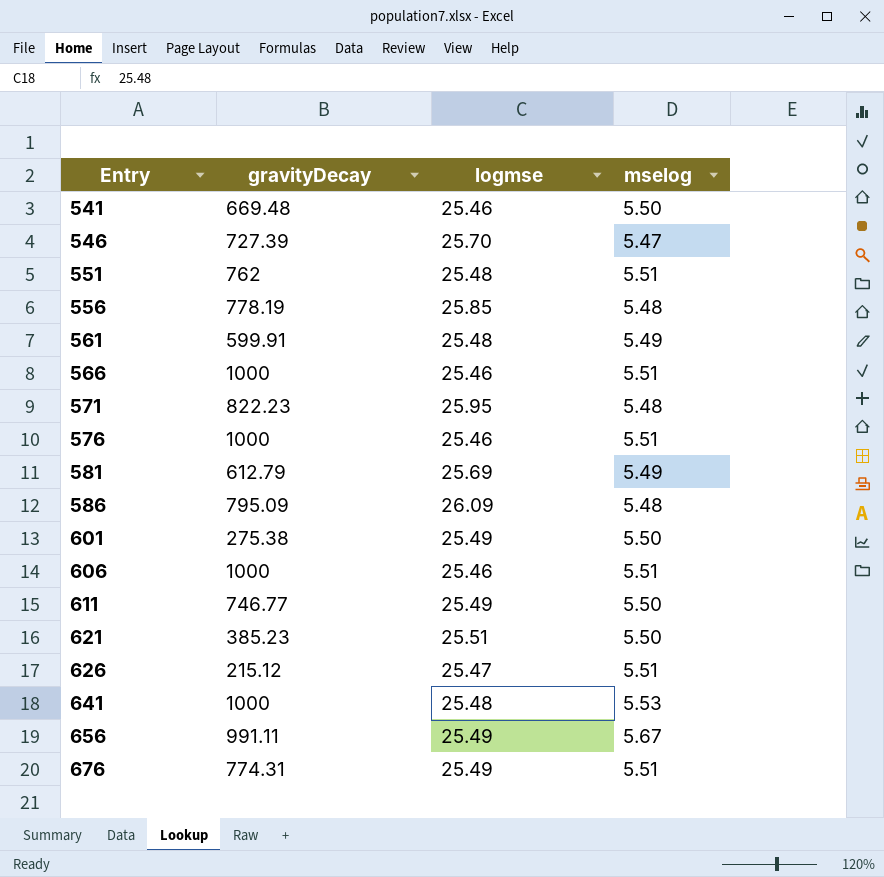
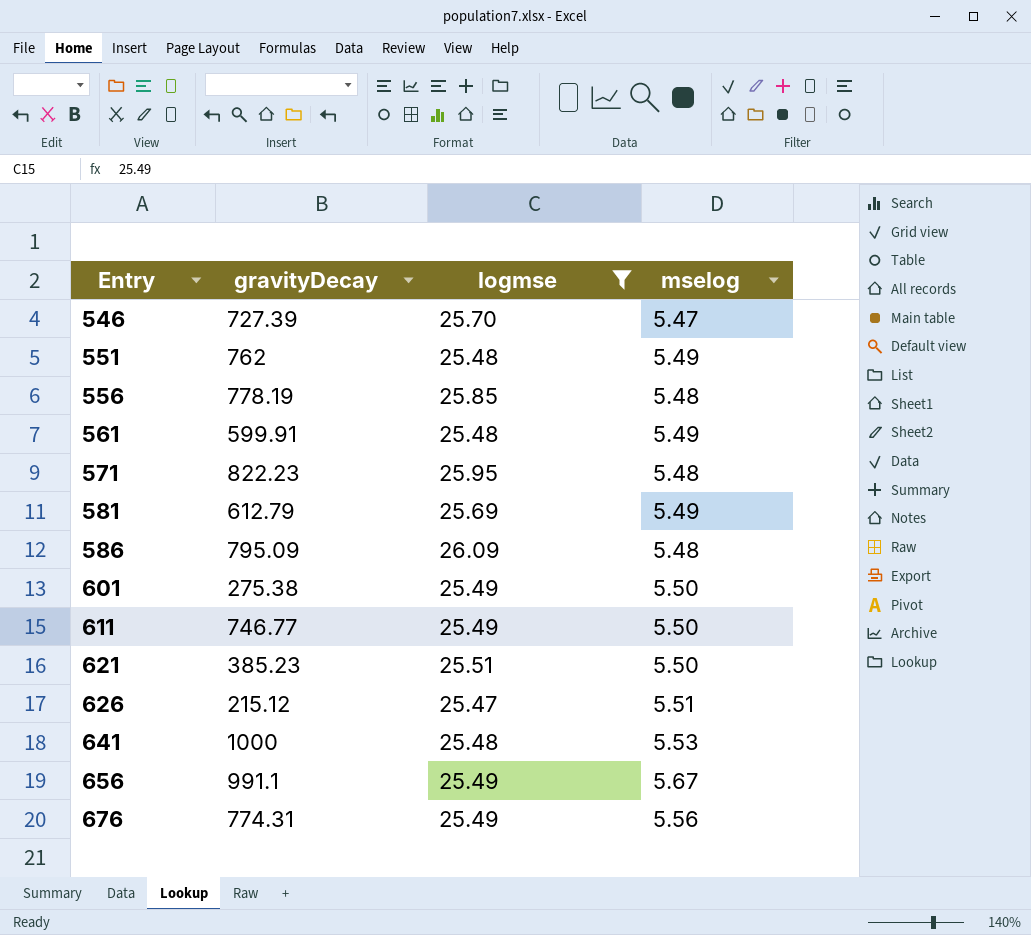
filter: none -> logmse != 25.46
551 | mselog: 5.51 -> 5.49
656 | gravityDecay: 991.11 -> 991.1
676 | mselog: 5.51 -> 5.56

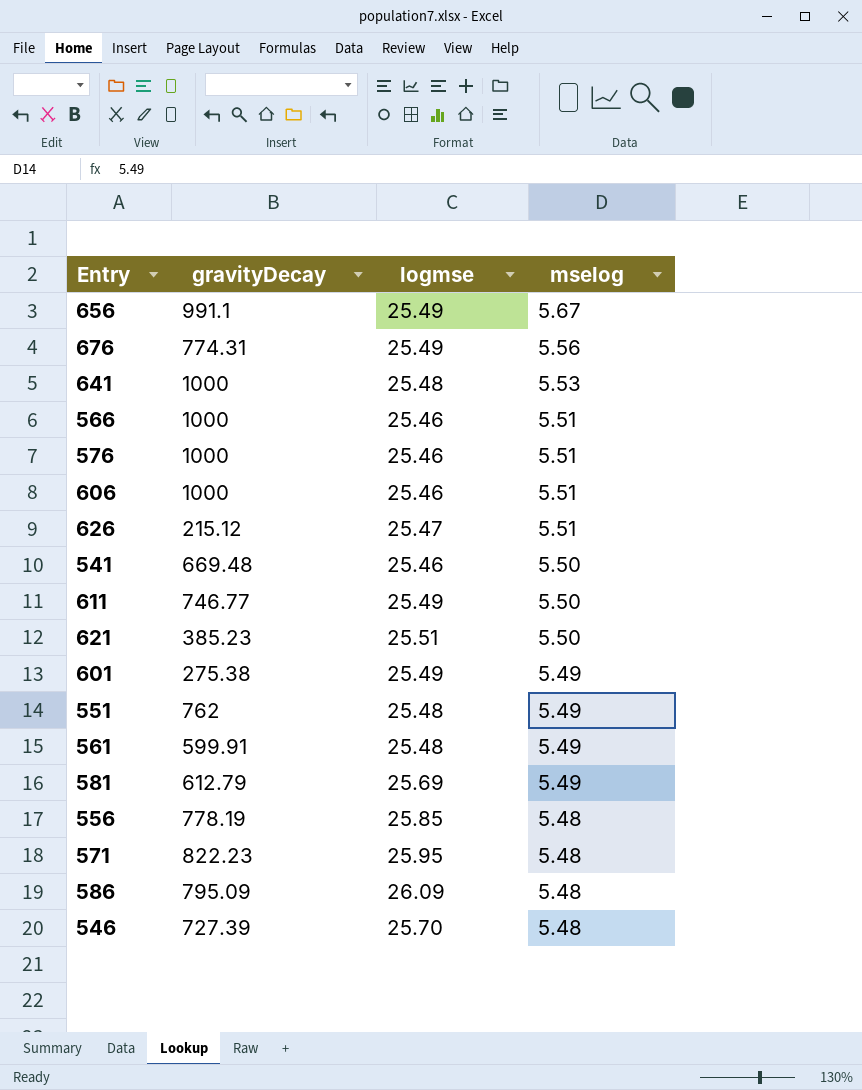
filter: logmse != 25.46 -> none
row order: Entry ascending -> mselog descending
601 | mselog: 5.50 -> 5.49
546 | mselog: 5.47 -> 5.48

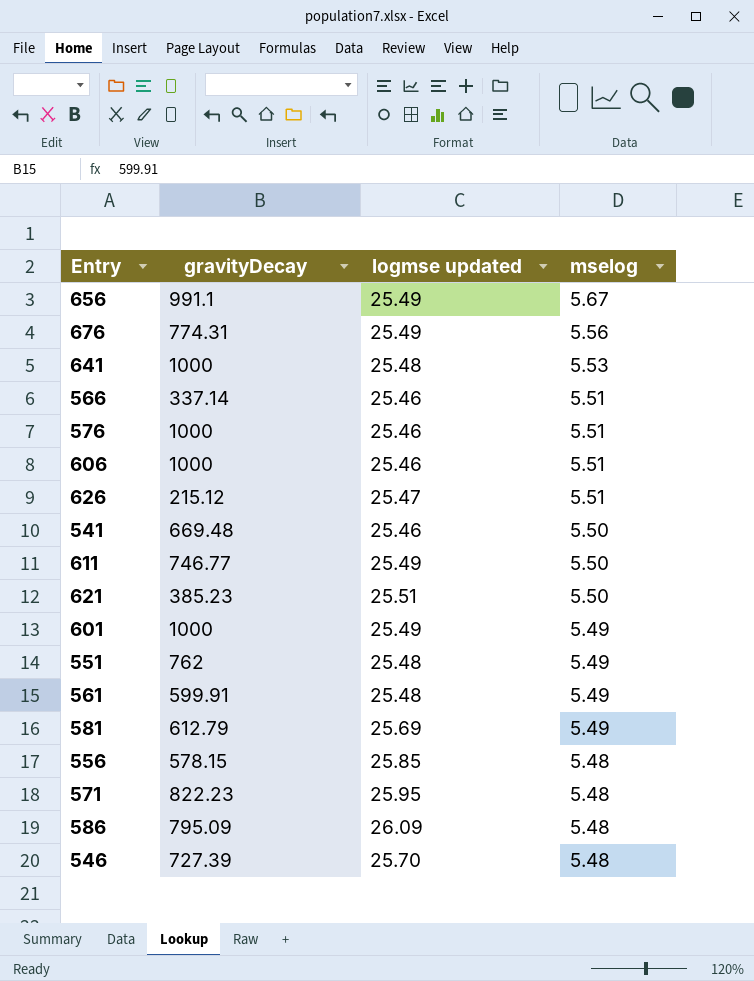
column name: logmse -> logmse updated
566 | gravityDecay: 1000 -> 337.14
601 | gravityDecay: 275.38 -> 1000
556 | gravityDecay: 778.19 -> 578.15

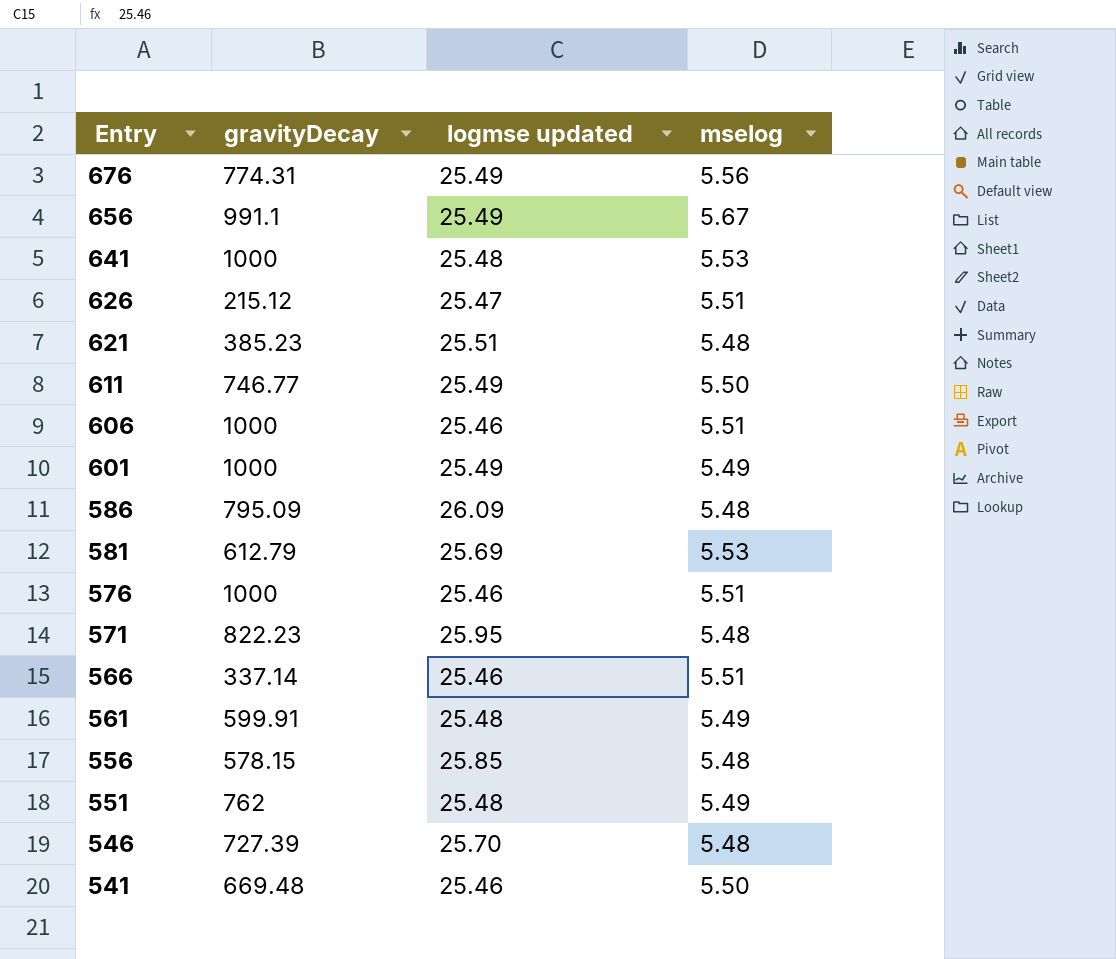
row order: mselog descending -> Entry descending
621 | mselog: 5.50 -> 5.48
581 | mselog: 5.49 -> 5.53

